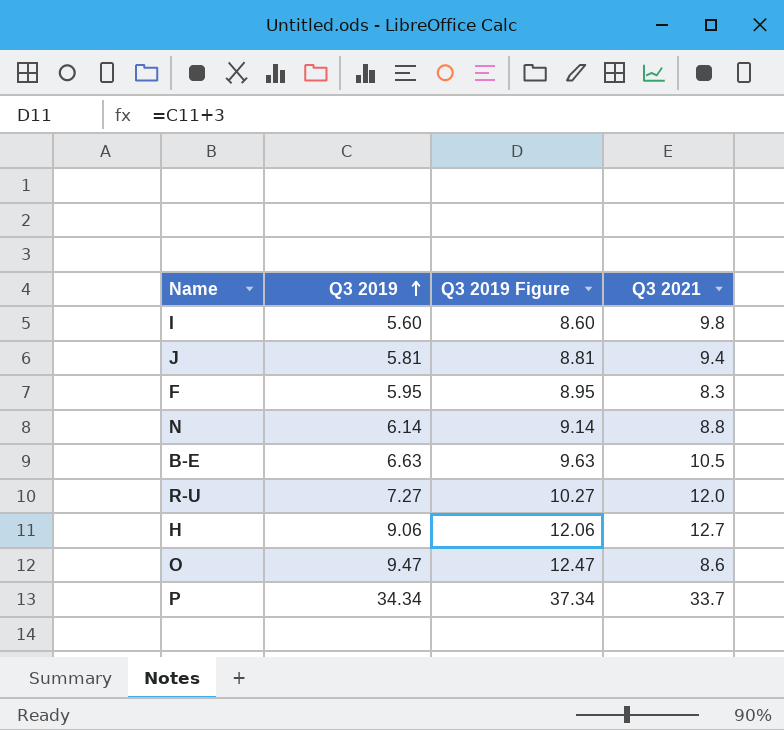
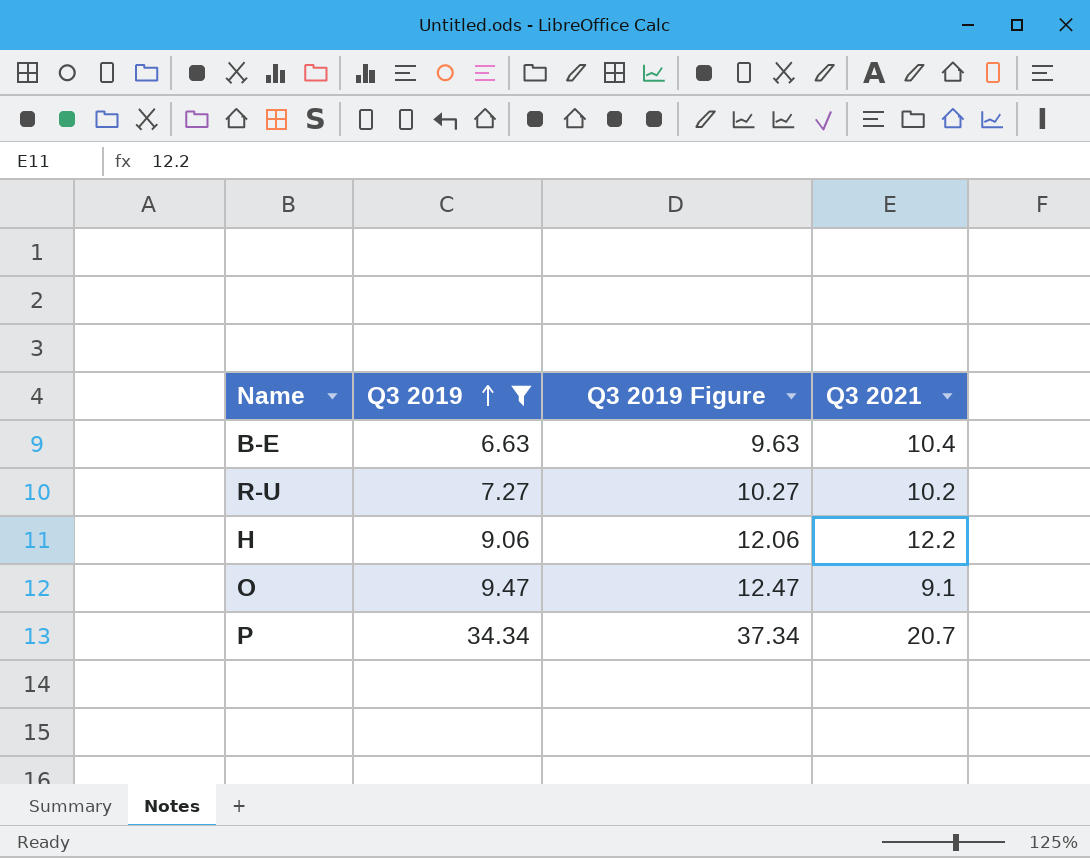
filter: none -> Q3 2019 >= 6.63
B-E | Q3 2021: 10.5 -> 10.4
R-U | Q3 2021: 12.0 -> 10.2
H | Q3 2021: 12.7 -> 12.2
O | Q3 2021: 8.6 -> 9.1
P | Q3 2021: 33.7 -> 20.7

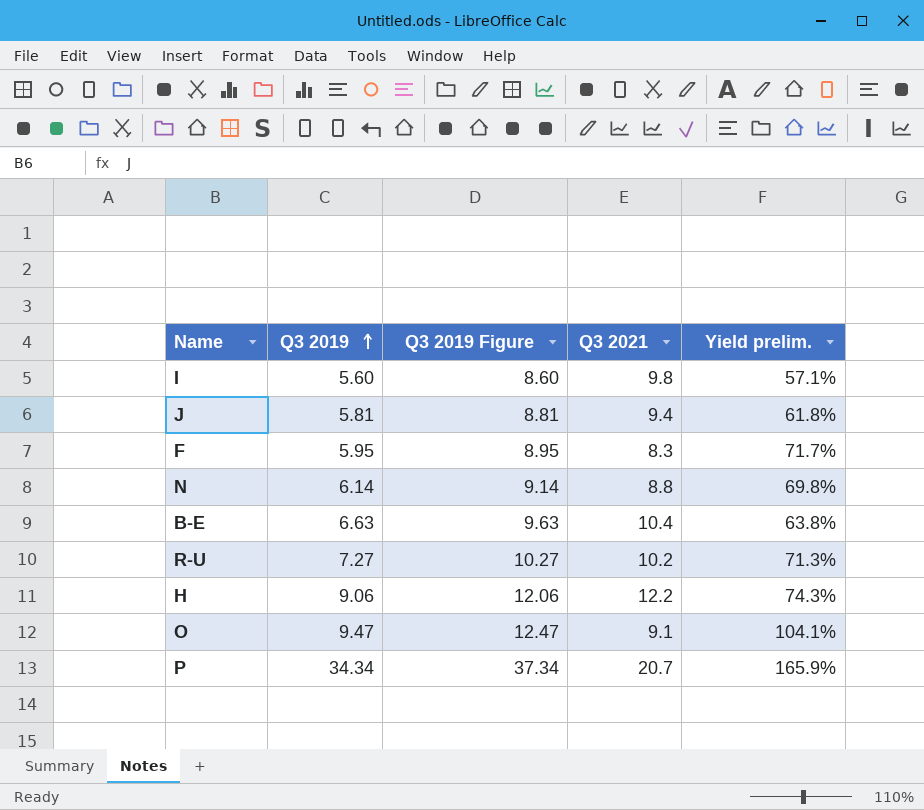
filter: Q3 2019 >= 6.63 -> none
column Yield prelim. | formula: none -> [Q3 2019] / [Q3 2021]

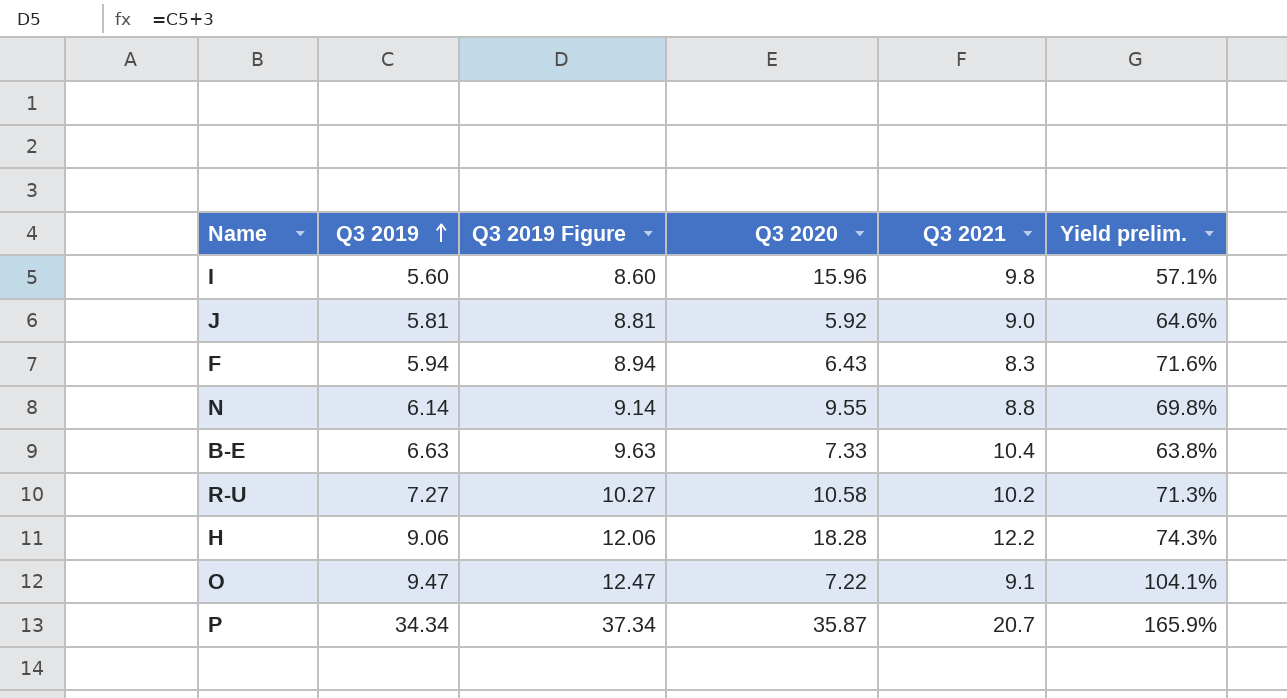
column Q3 2020 | position: none -> 4
J | Q3 2021: 9.4 -> 9.0
J | Yield prelim.: 61.8% -> 64.6%
F | Q3 2019: 5.95 -> 5.94
F | Q3 2019 Figure: 8.95 -> 8.94
F | Yield prelim.: 71.7% -> 71.6%

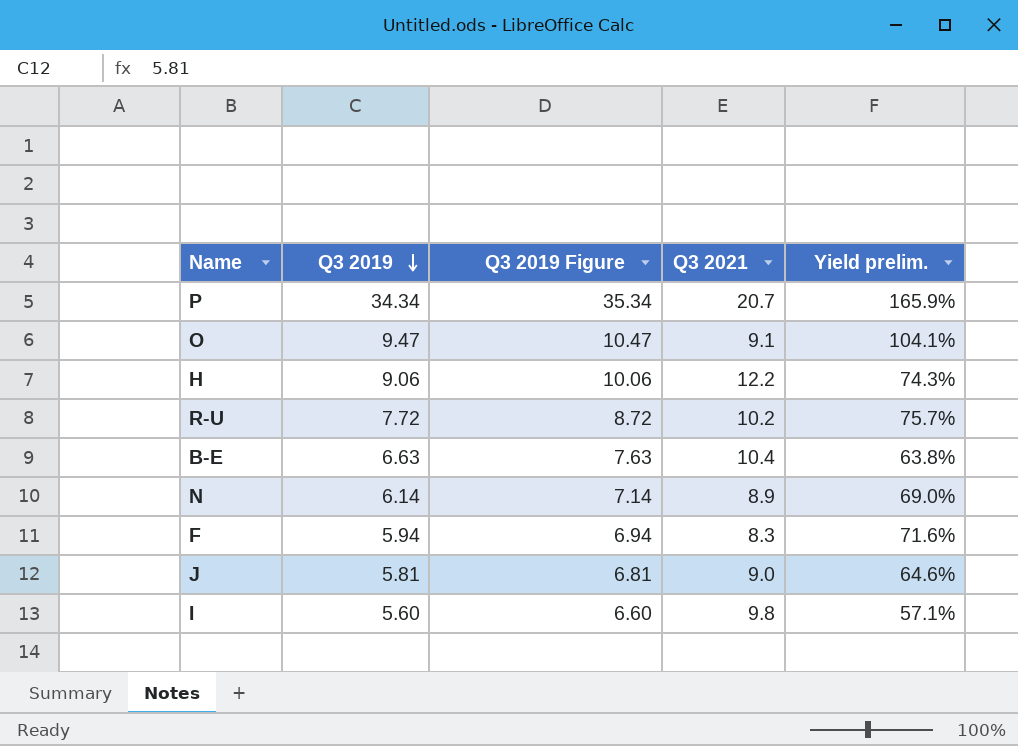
row order: Q3 2019 ascending -> Q3 2019 descending
column Q3 2020 | position: 4 -> none
column Q3 2019 Figure | formula: [Q3 2019] + 3 -> [Q3 2019] + 1
R-U | Q3 2019: 7.27 -> 7.72
R-U | Yield prelim.: 71.3% -> 75.7%
N | Q3 2021: 8.8 -> 8.9
N | Yield prelim.: 69.8% -> 69.0%

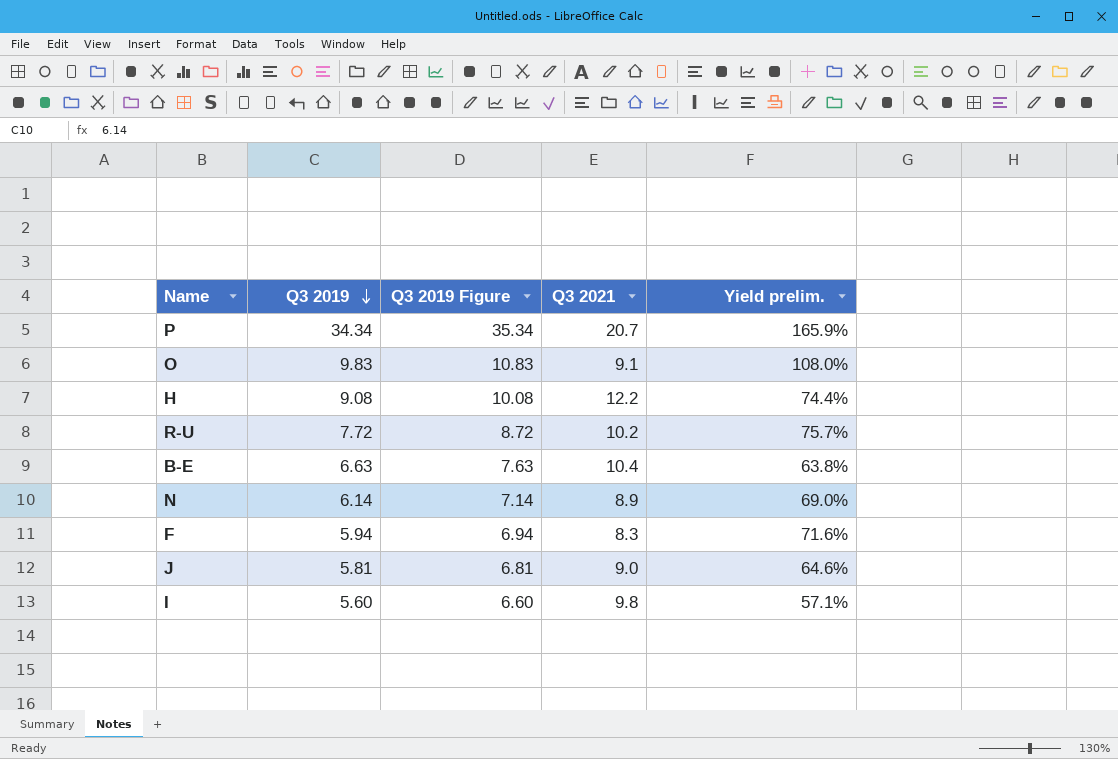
O | Q3 2019: 9.47 -> 9.83
O | Q3 2019 Figure: 10.47 -> 10.83
O | Yield prelim.: 104.1% -> 108.0%
H | Q3 2019: 9.06 -> 9.08
H | Q3 2019 Figure: 10.06 -> 10.08
H | Yield prelim.: 74.3% -> 74.4%

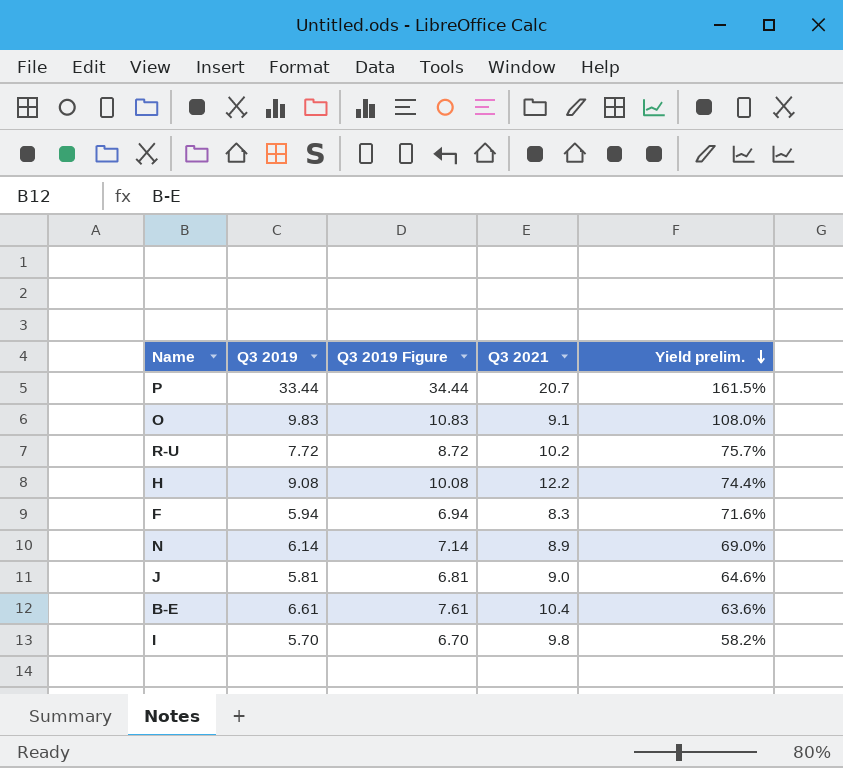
row order: Q3 2019 descending -> Yield prelim. descending
P | Q3 2019: 34.34 -> 33.44
P | Q3 2019 Figure: 35.34 -> 34.44
P | Yield prelim.: 165.9% -> 161.5%
B-E | Q3 2019: 6.63 -> 6.61
B-E | Q3 2019 Figure: 7.63 -> 7.61
B-E | Yield prelim.: 63.8% -> 63.6%
I | Q3 2019: 5.60 -> 5.70
I | Q3 2019 Figure: 6.60 -> 6.70
I | Yield prelim.: 57.1% -> 58.2%

